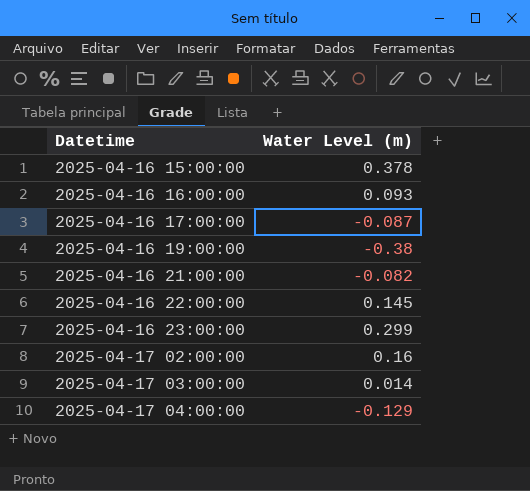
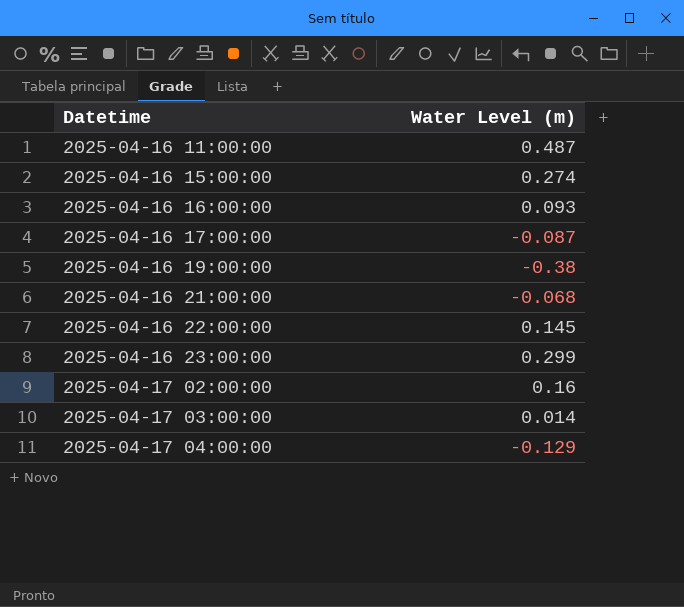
row 2025-04-16 11:00:00: none -> 0.487
2025-04-16 15:00:00 | Water Level (m): 0.378 -> 0.274
2025-04-16 21:00:00 | Water Level (m): -0.082 -> -0.068

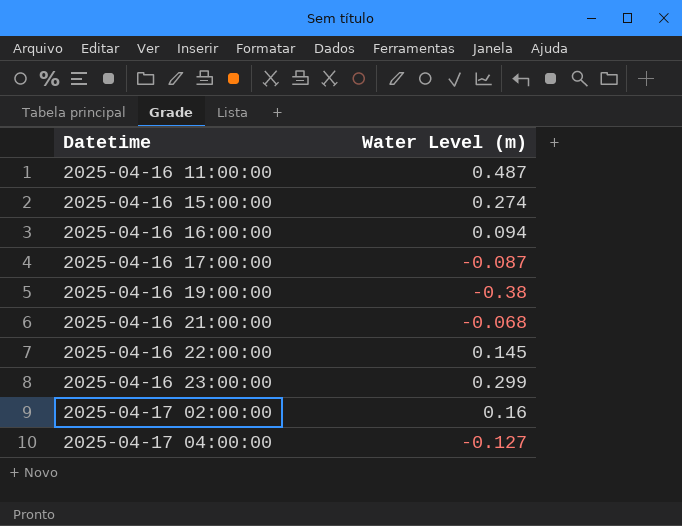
row 2025-04-17 03:00:00: 0.014 -> none
2025-04-16 16:00:00 | Water Level (m): 0.093 -> 0.094
2025-04-17 04:00:00 | Water Level (m): -0.129 -> -0.127

